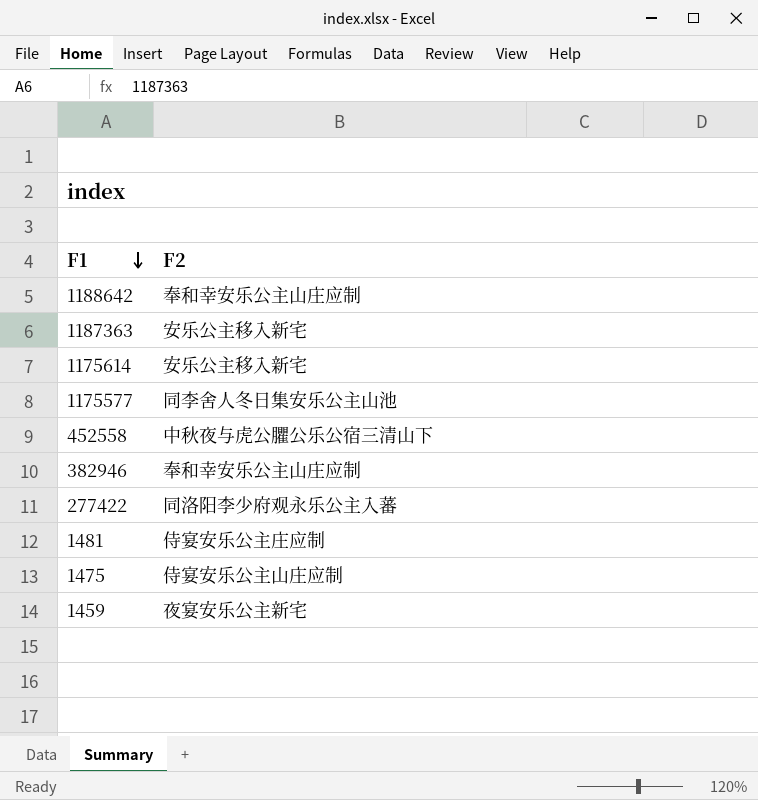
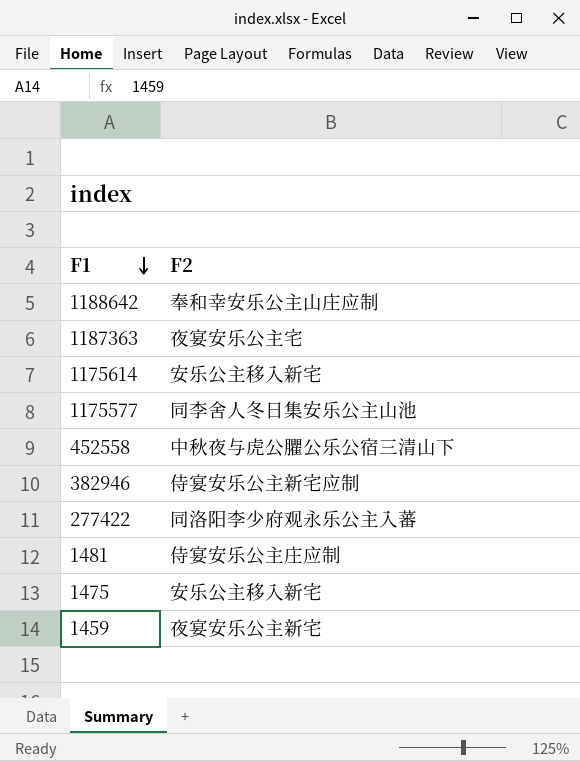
1187363 | F2: 安乐公主移入新宅 -> 夜宴安乐公主宅
382946 | F2: 奉和幸安乐公主山庄应制 -> 侍宴安乐公主新宅应制
1475 | F2: 侍宴安乐公主山庄应制 -> 安乐公主移入新宅

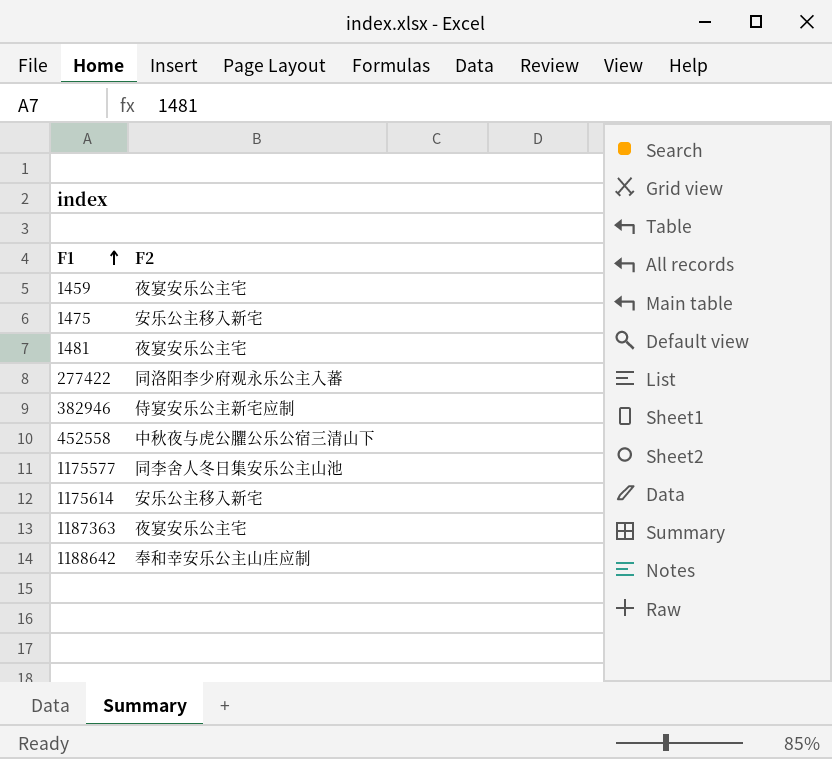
row order: F1 descending -> F1 ascending
1459 | F2: 夜宴安乐公主新宅 -> 夜宴安乐公主宅
1481 | F2: 侍宴安乐公主庄应制 -> 夜宴安乐公主宅

